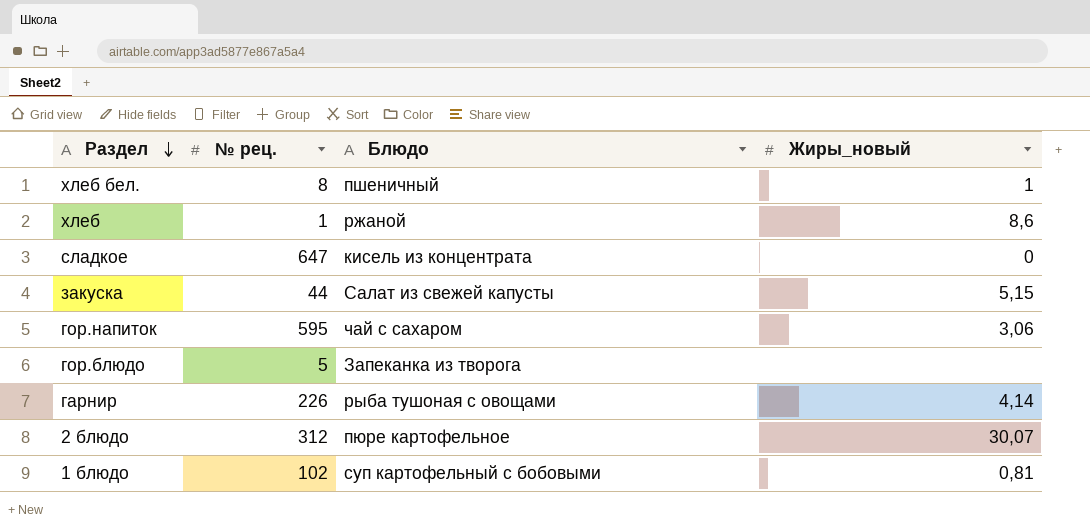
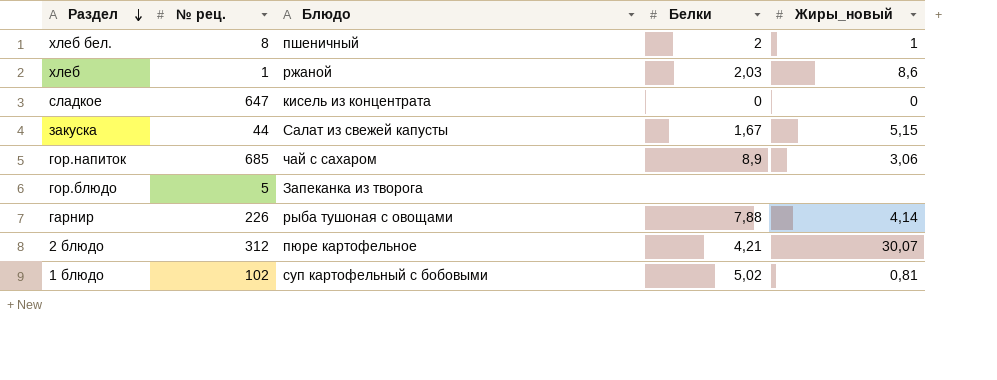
column Белки | position: none -> 4
гор.напиток | № рец.: 595 -> 685

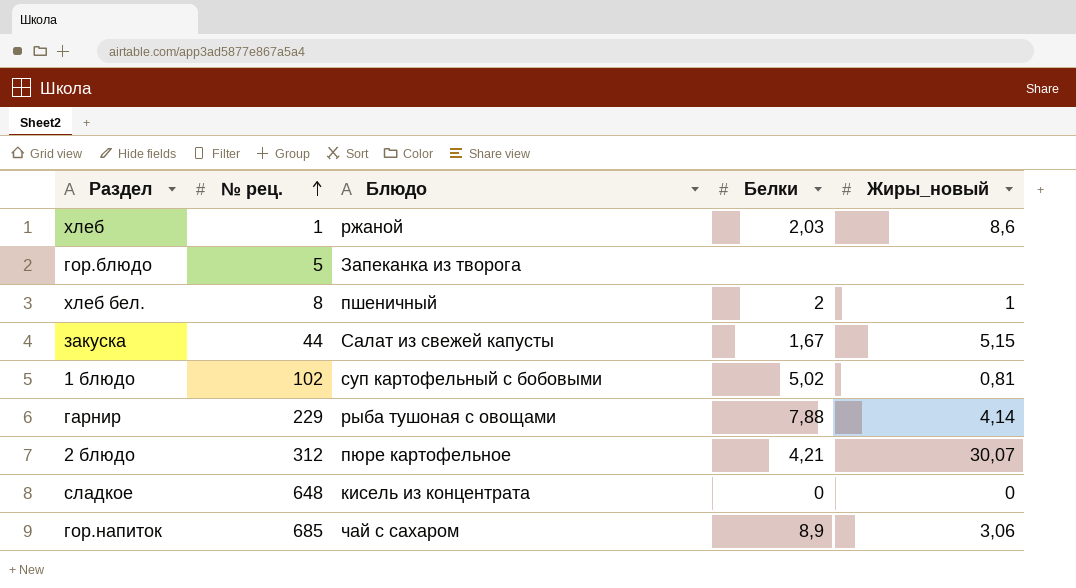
row order: Раздел descending -> № рец. ascending
гарнир | № рец.: 226 -> 229
сладкое | № рец.: 647 -> 648

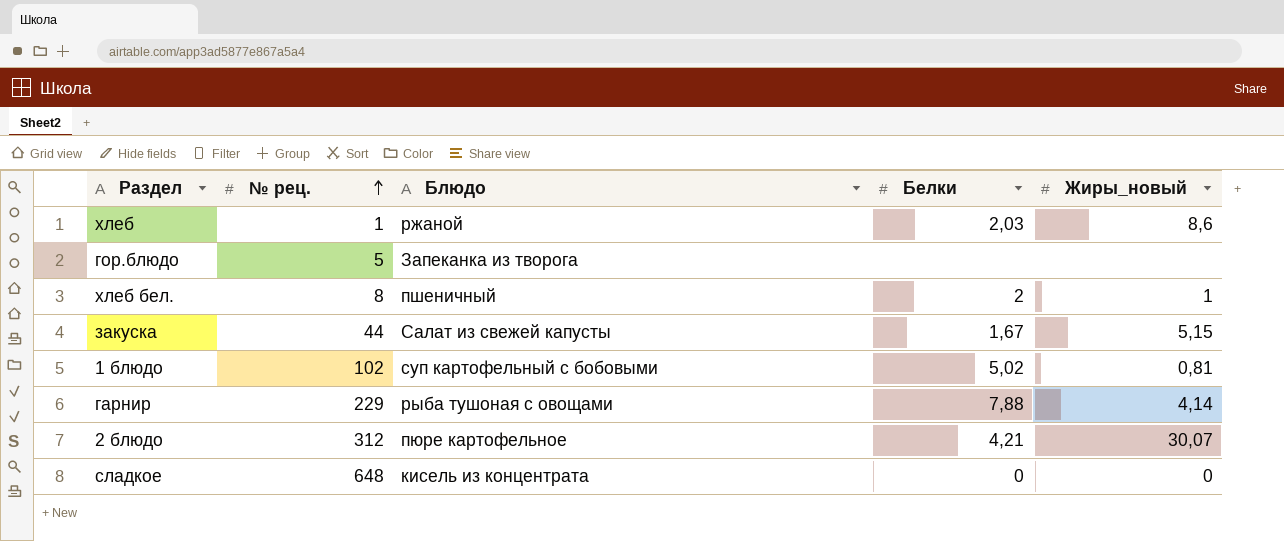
row гор.напиток: 685 | чай с сахаром | 8,9 | 3,06 -> none

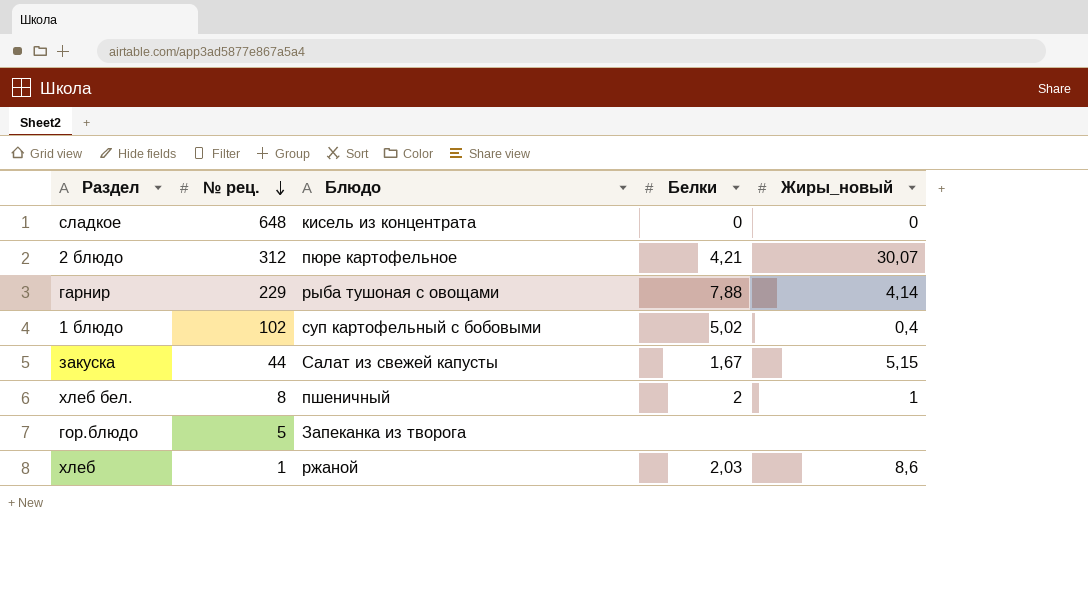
row order: № рец. ascending -> № рец. descending
1 блюдо | Жиры_новый: 0,81 -> 0,4

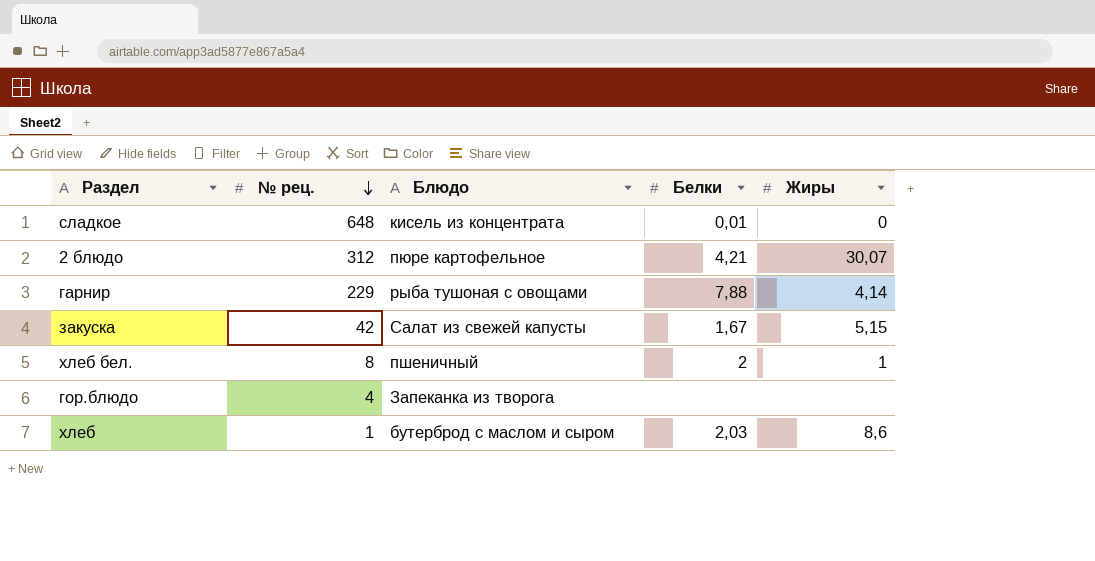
column name: Жиры_новый -> Жиры
row 1 блюдо: 102 | суп картофельный с бобовыми | 5,02 | 0,4 -> none
сладкое | Белки: 0 -> 0,01
закуска | № рец.: 44 -> 42
гор.блюдо | № рец.: 5 -> 4
хлеб | Блюдо: ржаной -> бутерброд с маслом и сыром

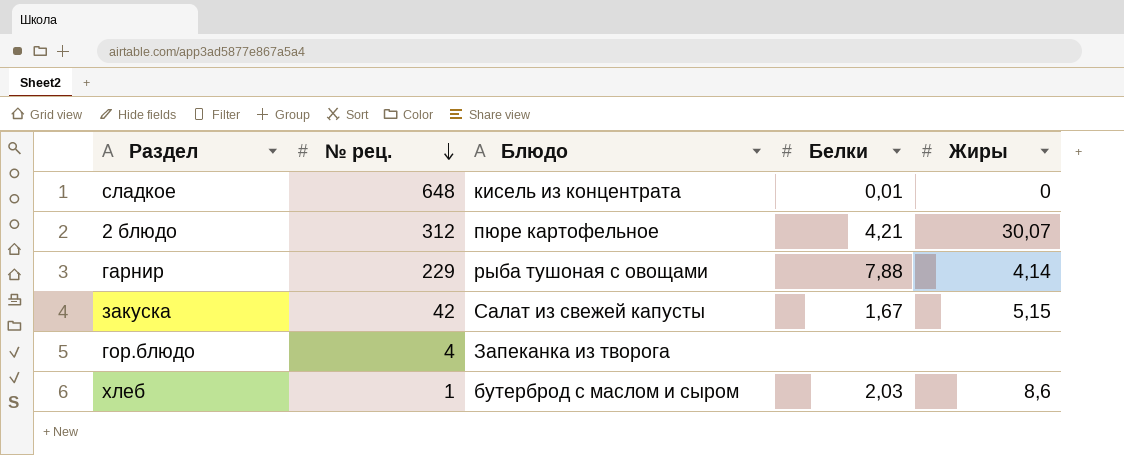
row хлеб бел.: 8 | пшеничный | 2 | 1 -> none

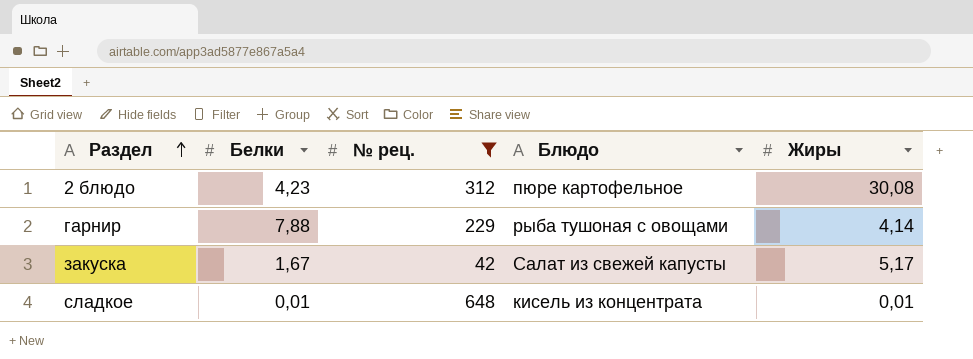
filter: none -> № рец. >= 42
row order: № рец. descending -> Раздел ascending
column Белки | position: 4 -> 2
2 блюдо | Белки: 4,21 -> 4,23
2 блюдо | Жиры: 30,07 -> 30,08
закуска | Жиры: 5,15 -> 5,17
сладкое | Жиры: 0 -> 0,01

